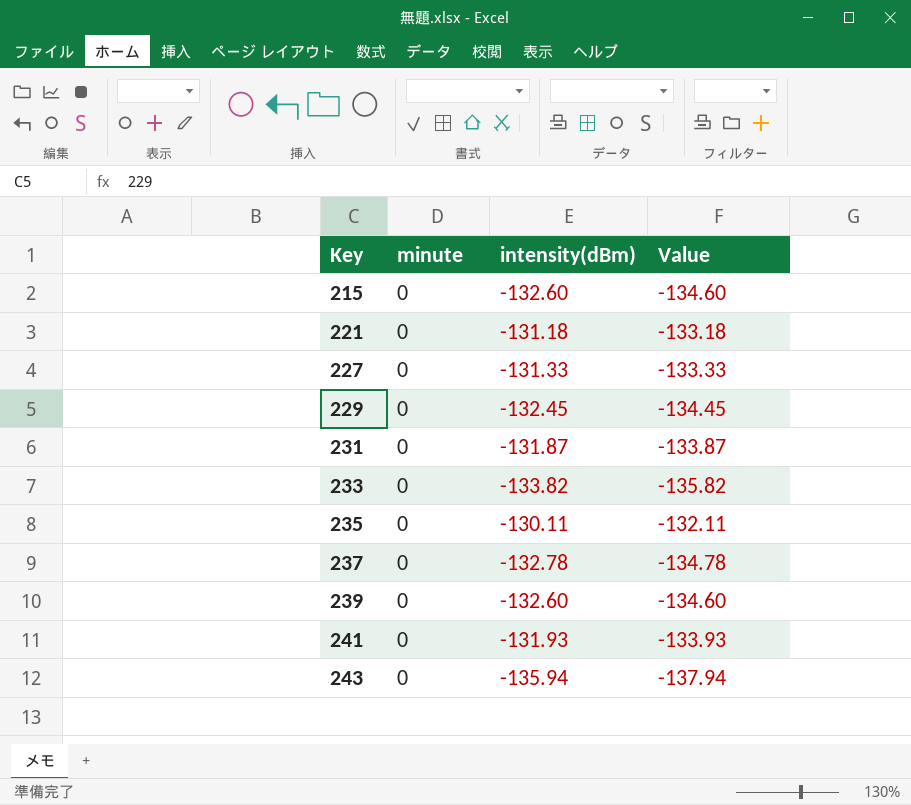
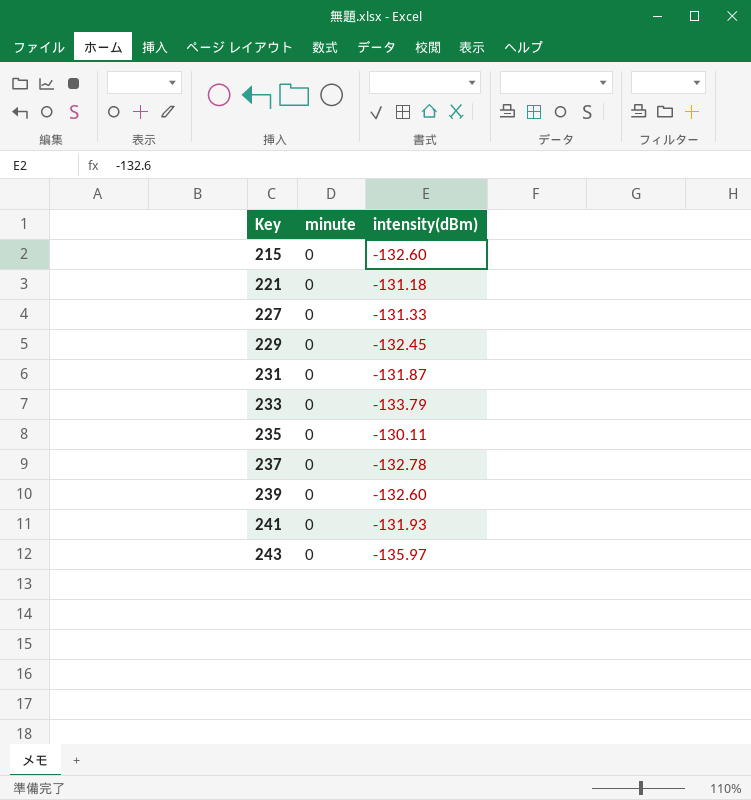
column Value | formula: [intensity(dBm)] - 2 -> none
233 | intensity(dBm): -133.82 -> -133.79
243 | intensity(dBm): -135.94 -> -135.97

